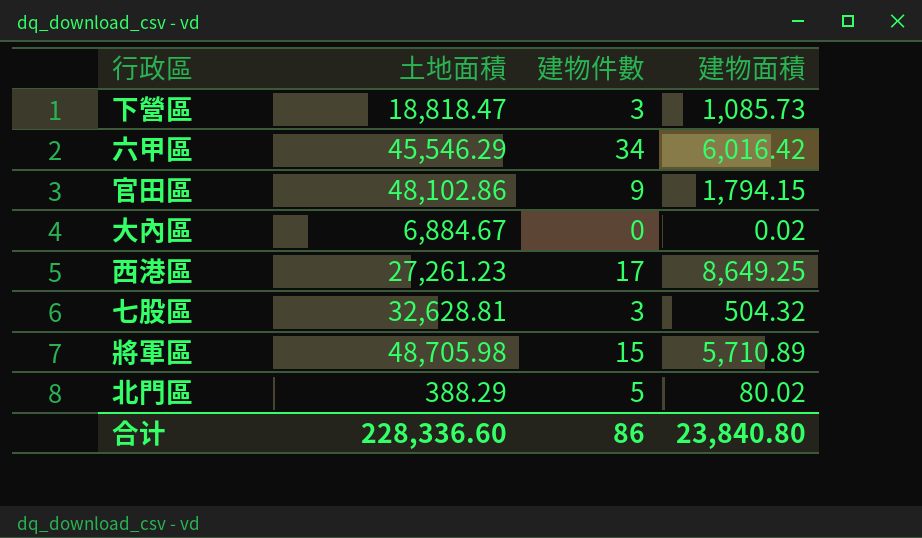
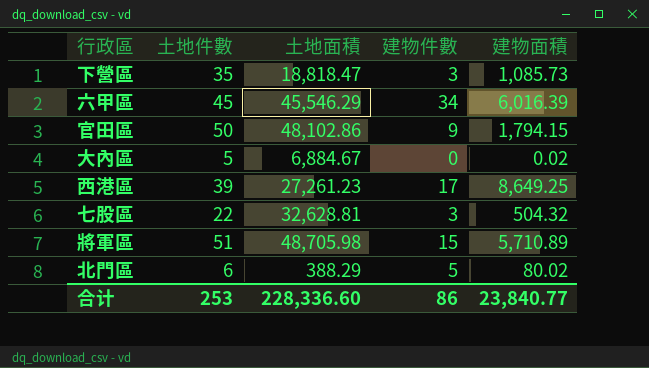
column 土地件數 | position: none -> 2
六甲區 | 建物面積: 6,016.42 -> 6,016.39
合计 | 建物面積: 23,840.80 -> 23,840.77

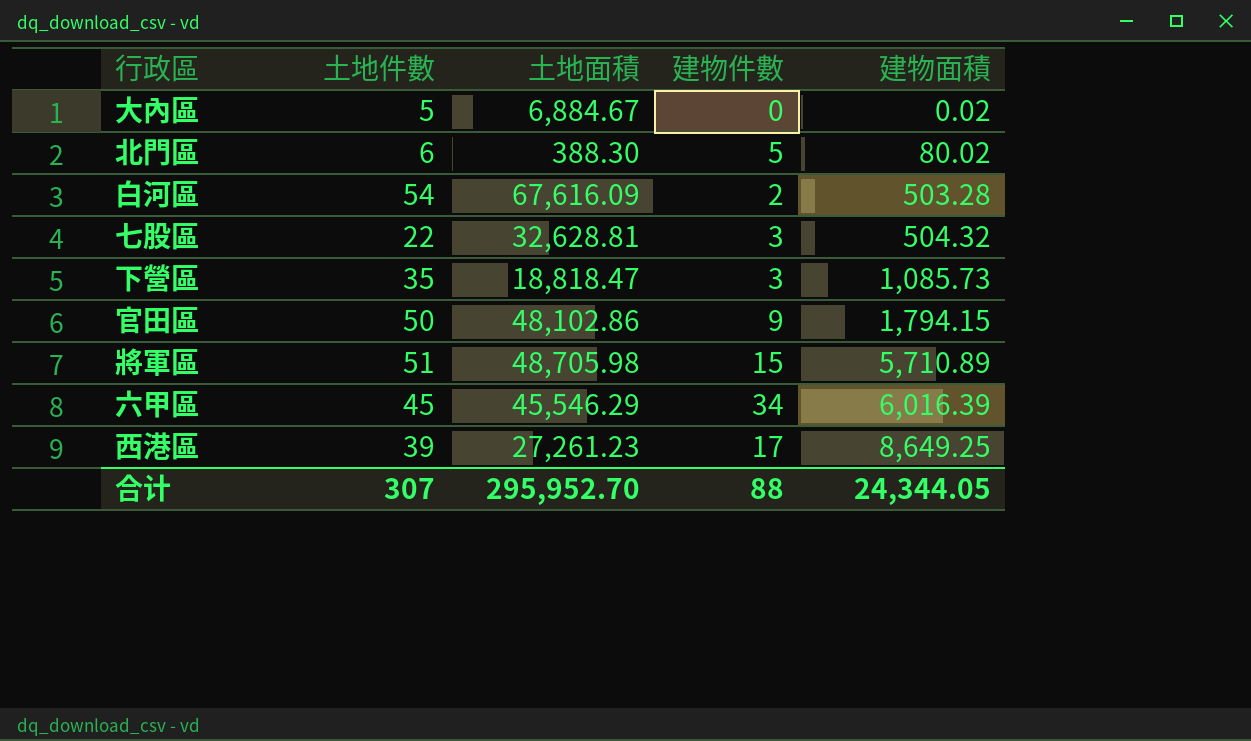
row order: none -> 建物面積 ascending
北門區 | 土地面積: 388.29 -> 388.30
row 白河區: none -> 54 | 67,616.09 | 2 | 503.28
合计 | 土地件數: 253 -> 307
合计 | 土地面積: 228,336.60 -> 295,952.70
合计 | 建物件數: 86 -> 88
合计 | 建物面積: 23,840.77 -> 24,344.05

